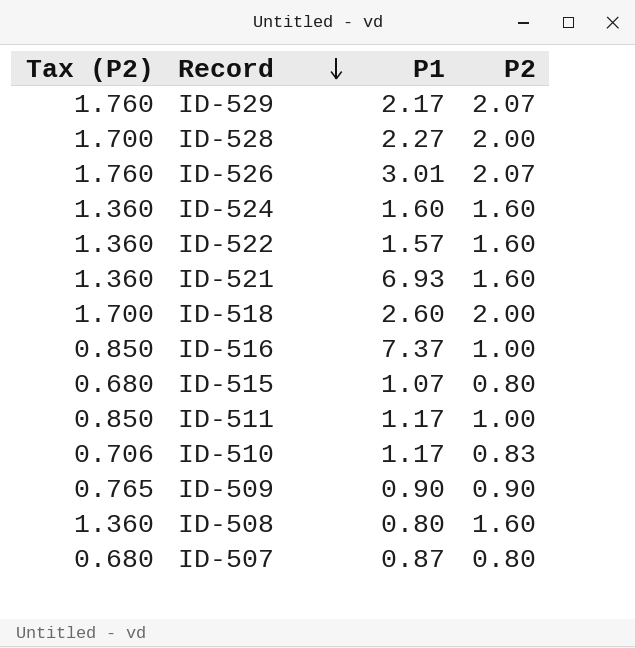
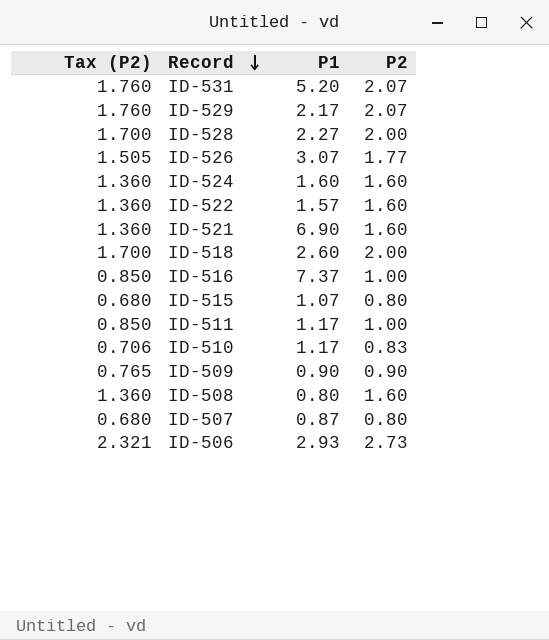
row ID-531: none -> 1.760 | 5.20 | 2.07
ID-526 | Tax (P2): 1.760 -> 1.505
ID-526 | P1: 3.01 -> 3.07
ID-526 | P2: 2.07 -> 1.77
ID-521 | P1: 6.93 -> 6.90
row ID-506: none -> 2.321 | 2.93 | 2.73

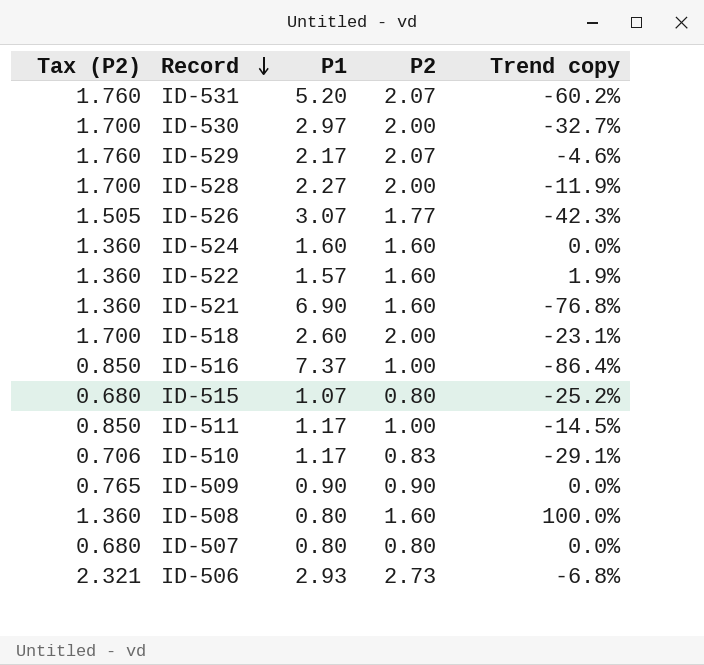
column Trend copy | formula: none -> ([P2] - [P1]) / [P1]
row ID-530: none -> 1.700 | 2.97 | 2.00 | -32.7%
ID-507 | P1: 0.87 -> 0.80

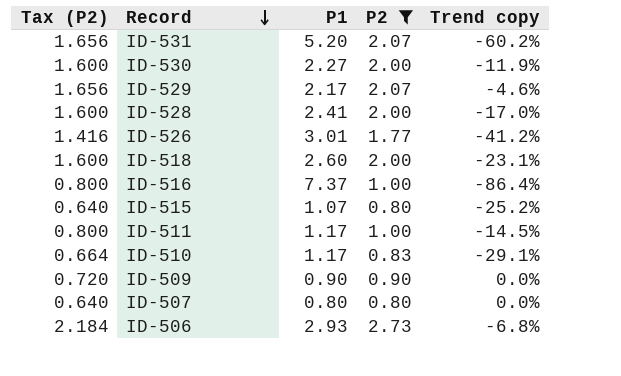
filter: none -> P2 != 1.60
column Tax (P2) | formula: [P2] * 0.85 -> [P2] * 0.8
ID-530 | P1: 2.97 -> 2.27
ID-530 | Trend copy: -32.7% -> -11.9%
ID-528 | P1: 2.27 -> 2.41
ID-528 | Trend copy: -11.9% -> -17.0%
ID-526 | P1: 3.07 -> 3.01
ID-526 | Trend copy: -42.3% -> -41.2%

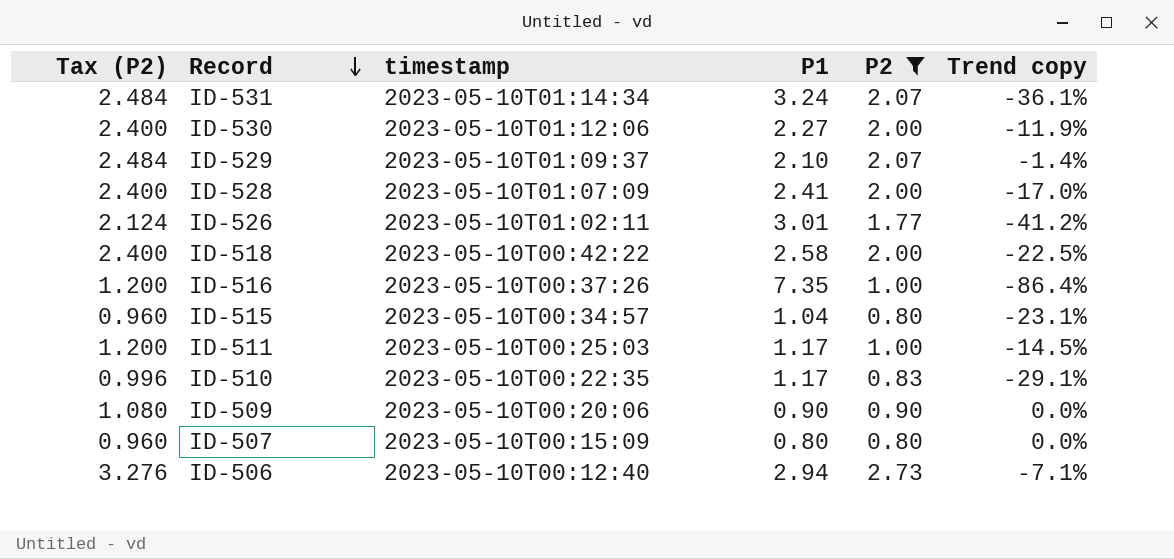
column Tax (P2) | formula: [P2] * 0.8 -> [P2] * 1.2
column timestamp | position: none -> 3
ID-531 | P1: 5.20 -> 3.24
ID-531 | Trend copy: -60.2% -> -36.1%
ID-529 | P1: 2.17 -> 2.10
ID-529 | Trend copy: -4.6% -> -1.4%
ID-518 | P1: 2.60 -> 2.58
ID-518 | Trend copy: -23.1% -> -22.5%
ID-516 | P1: 7.37 -> 7.35
ID-515 | P1: 1.07 -> 1.04
ID-515 | Trend copy: -25.2% -> -23.1%
ID-506 | P1: 2.93 -> 2.94
ID-506 | Trend copy: -6.8% -> -7.1%

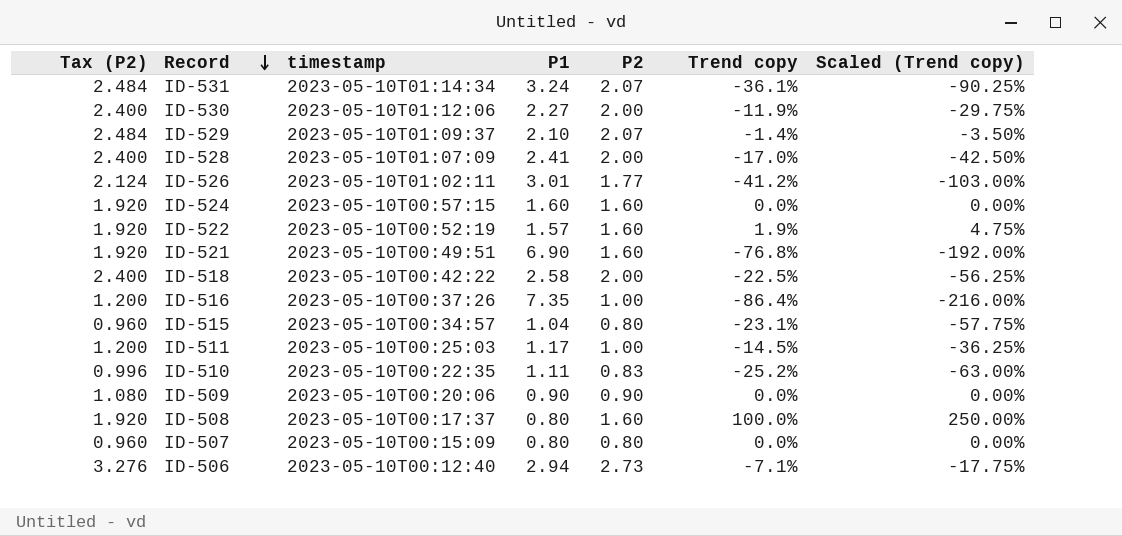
filter: P2 != 1.60 -> none
column Scaled (Trend copy) | formula: none -> [Trend copy] * 2.5
ID-510 | P1: 1.17 -> 1.11
ID-510 | Trend copy: -29.1% -> -25.2%

